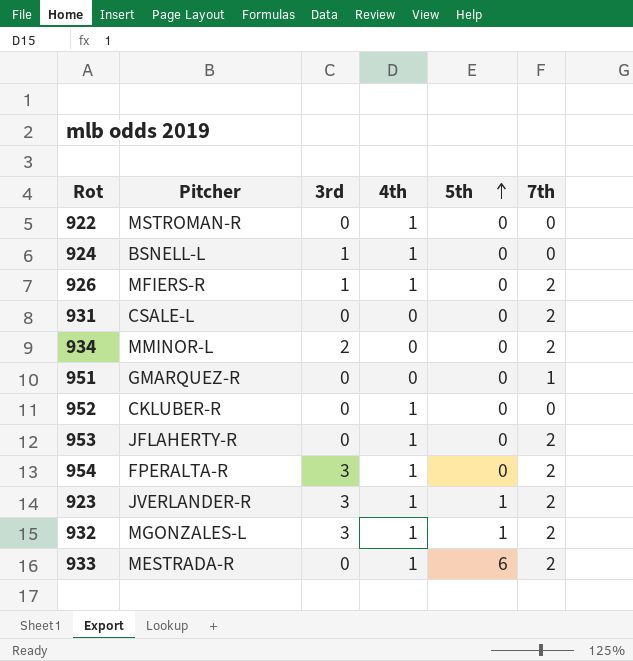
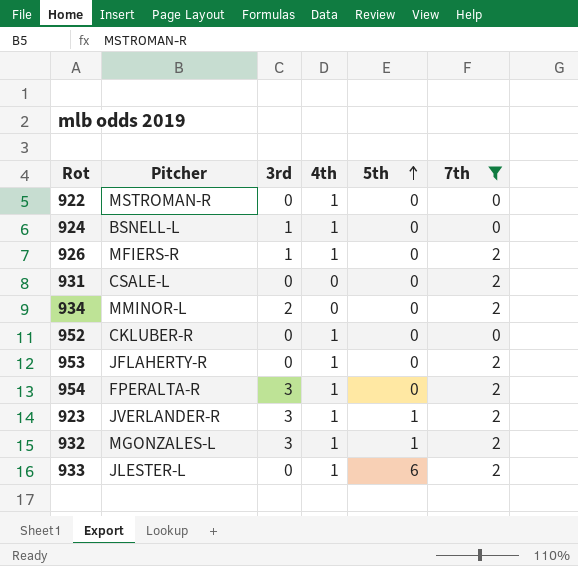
filter: none -> 7th != 1
933 | Pitcher: MESTRADA-R -> JLESTER-L

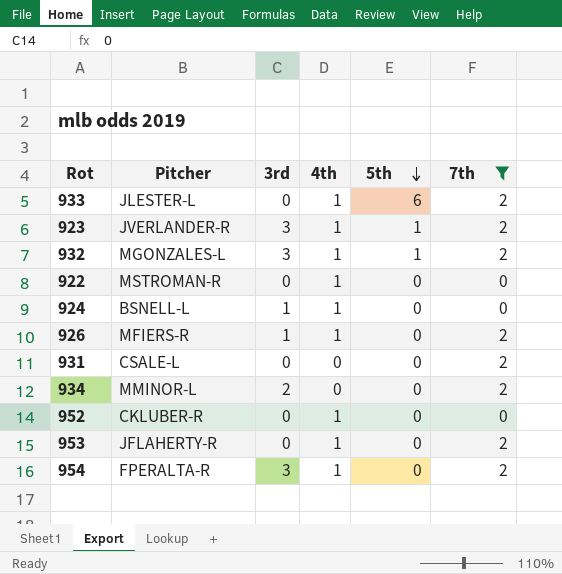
row order: 5th ascending -> 5th descending

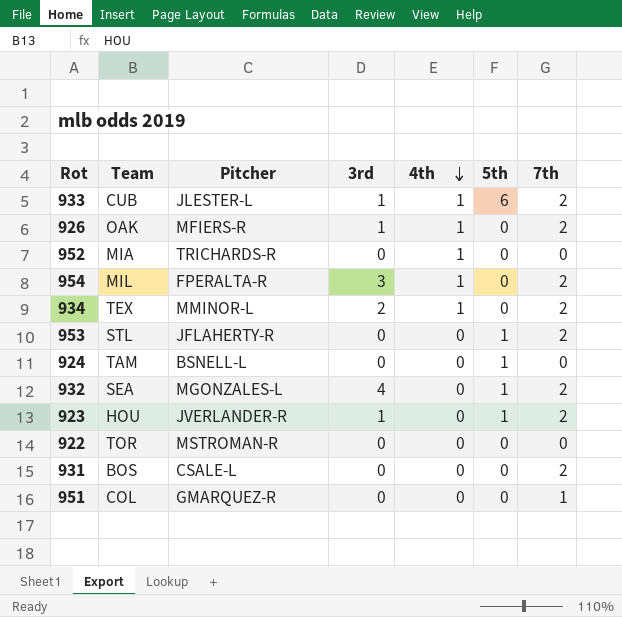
filter: 7th != 1 -> none
row order: 5th descending -> 4th descending
column Team | position: none -> 2
933 | 3rd: 0 -> 1
952 | Pitcher: CKLUBER-R -> TRICHARDS-R
934 | 4th: 0 -> 1
953 | 4th: 1 -> 0
953 | 5th: 0 -> 1
924 | 3rd: 1 -> 0
924 | 4th: 1 -> 0
924 | 5th: 0 -> 1
932 | 3rd: 3 -> 4
932 | 4th: 1 -> 0
923 | 3rd: 3 -> 1
923 | 4th: 1 -> 0
922 | 4th: 1 -> 0

